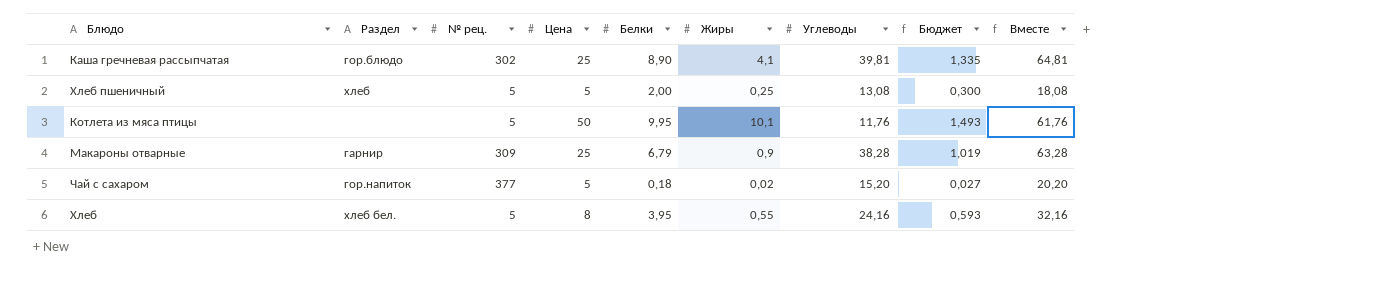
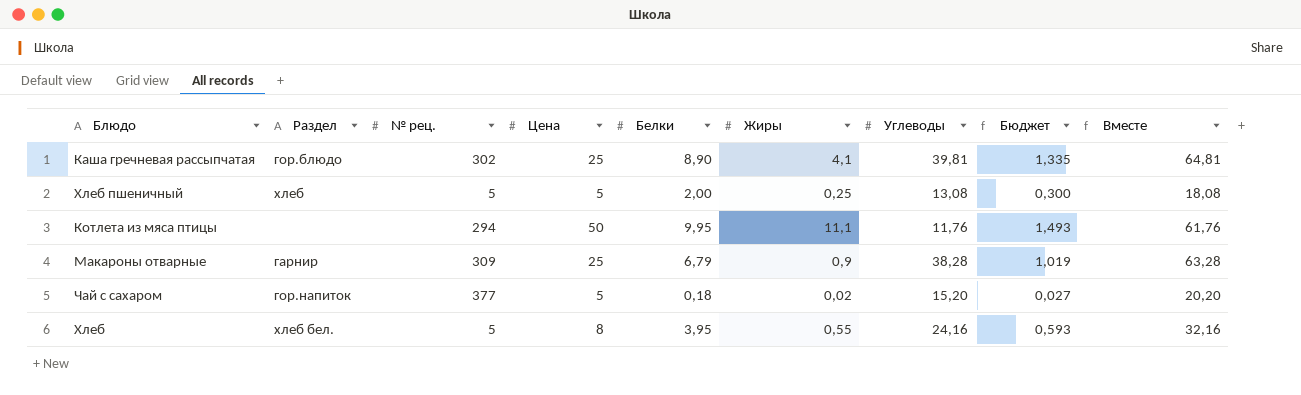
Котлета из мяса птицы | № рец.: 5 -> 294
Котлета из мяса птицы | Жиры: 10,1 -> 11,1

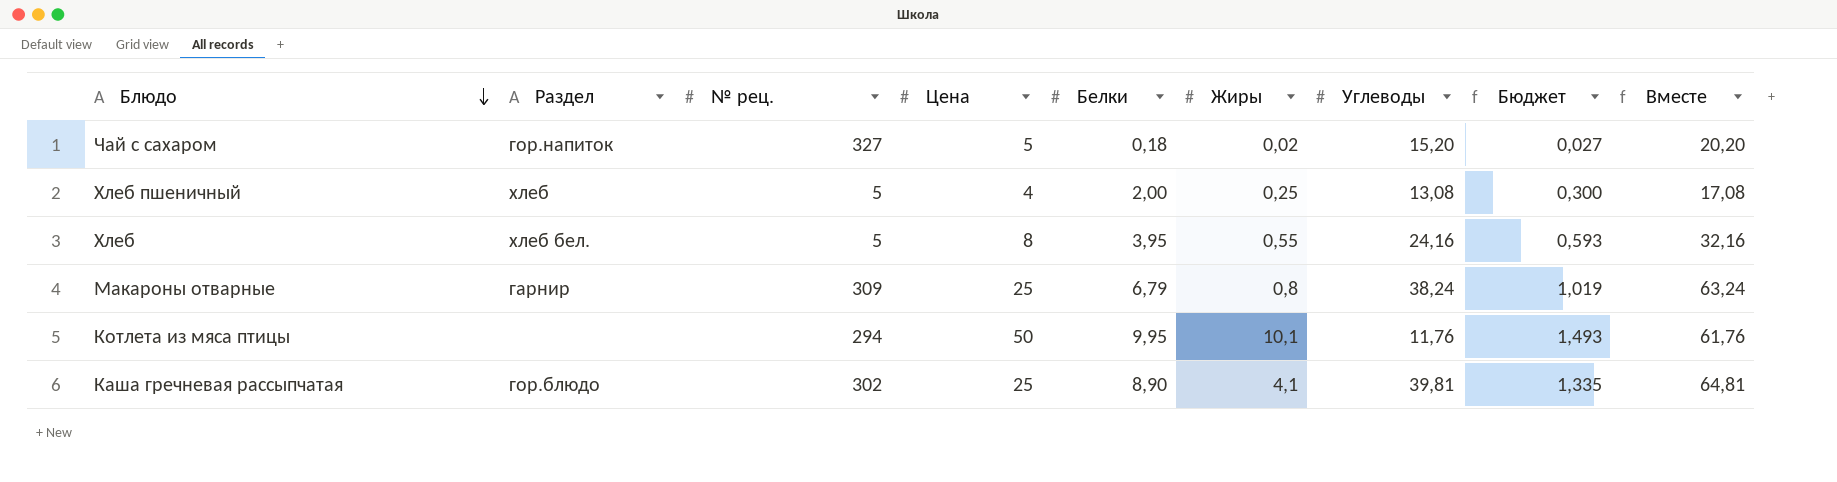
row order: none -> Блюдо descending
Чай с сахаром | № рец.: 377 -> 327
Хлеб пшеничный | Цена: 5 -> 4
Хлеб пшеничный | Вместе: 18,08 -> 17,08
Макароны отварные | Жиры: 0,9 -> 0,8
Макароны отварные | Углеводы: 38,28 -> 38,24
Макароны отварные | Вместе: 63,28 -> 63,24
Котлета из мяса птицы | Жиры: 11,1 -> 10,1

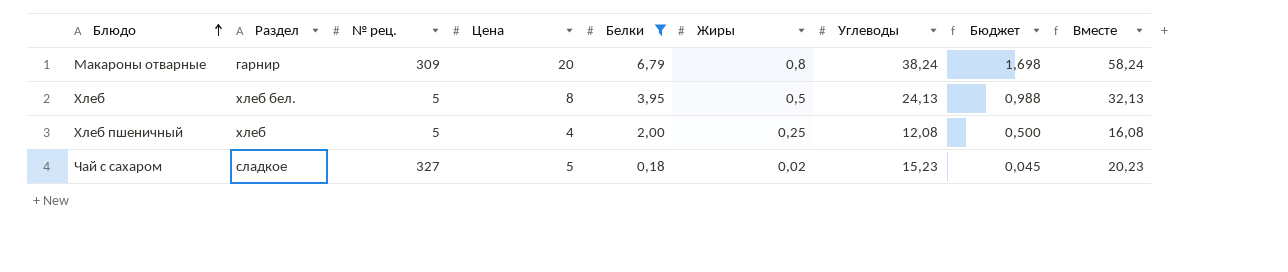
filter: none -> Белки <= 6,79
row order: Блюдо descending -> Блюдо ascending
column Бюджет | formula: [Белки] * 0,15 -> [Белки] * 0,25
Макароны отварные | Цена: 25 -> 20
Макароны отварные | Вместе: 63,24 -> 58,24
Хлеб | Жиры: 0,55 -> 0,5
Хлеб | Углеводы: 24,16 -> 24,13
Хлеб | Вместе: 32,16 -> 32,13
Хлеб пшеничный | Углеводы: 13,08 -> 12,08
Хлеб пшеничный | Вместе: 17,08 -> 16,08
Чай с сахаром | Раздел: гор.напиток -> сладкое
Чай с сахаром | Углеводы: 15,20 -> 15,23
Чай с сахаром | Вместе: 20,20 -> 20,23

